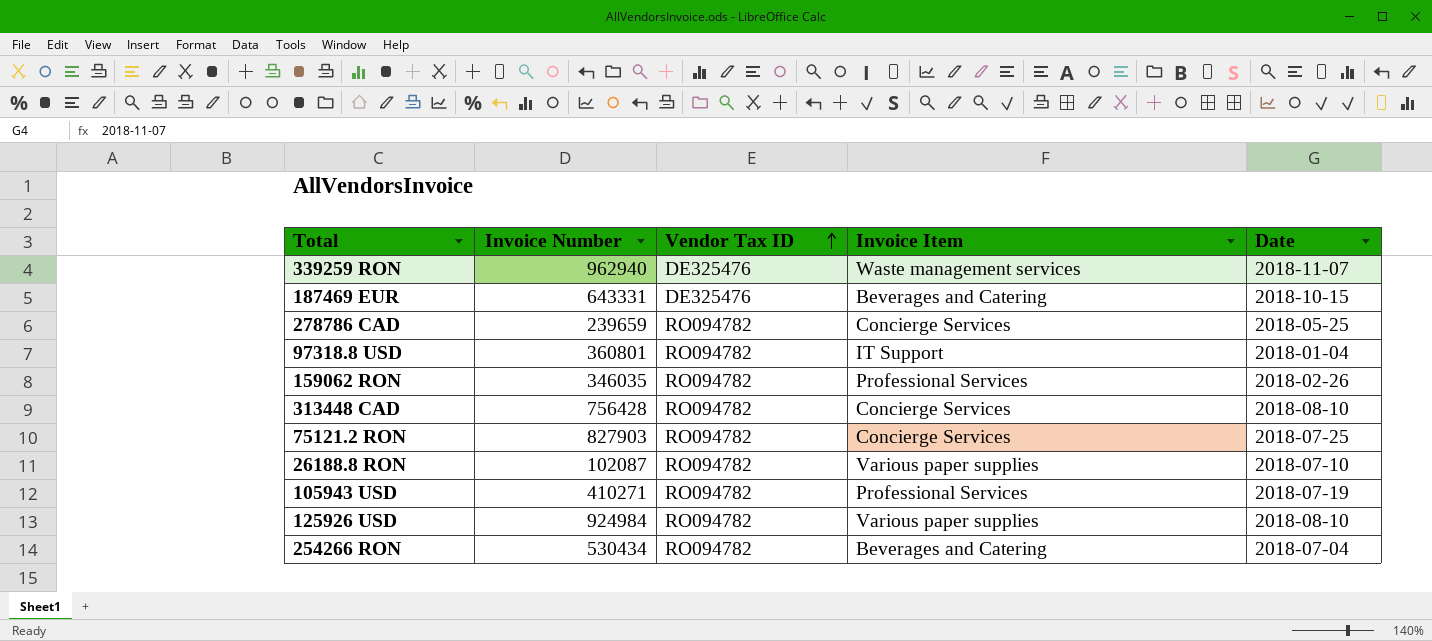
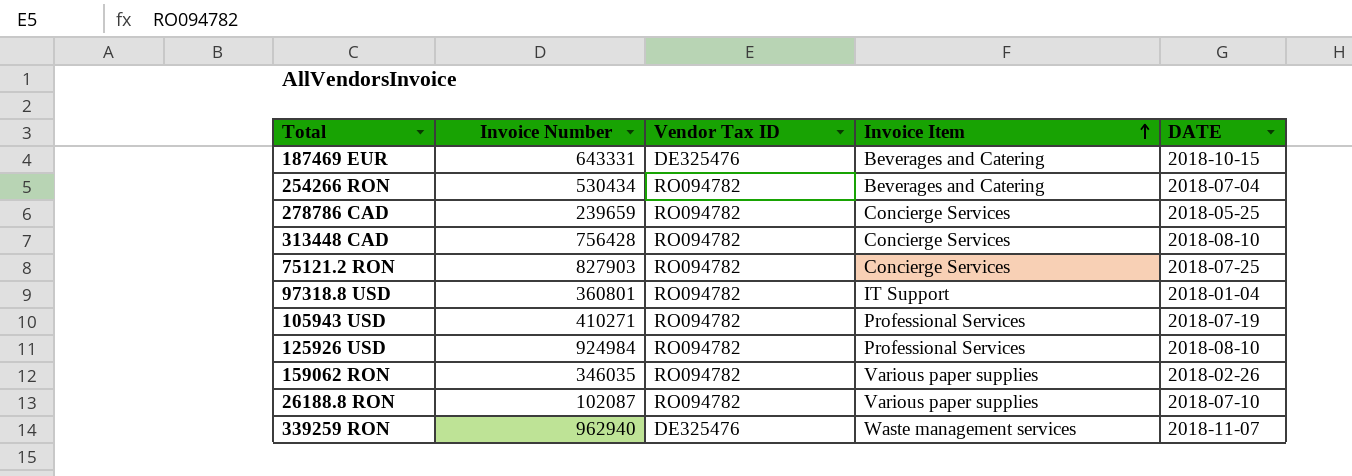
row order: Vendor Tax ID ascending -> Invoice Item ascending
column name: Date -> DATE
125926 USD | Invoice Item: Various paper supplies -> Professional Services
159062 RON | Invoice Item: Professional Services -> Various paper supplies

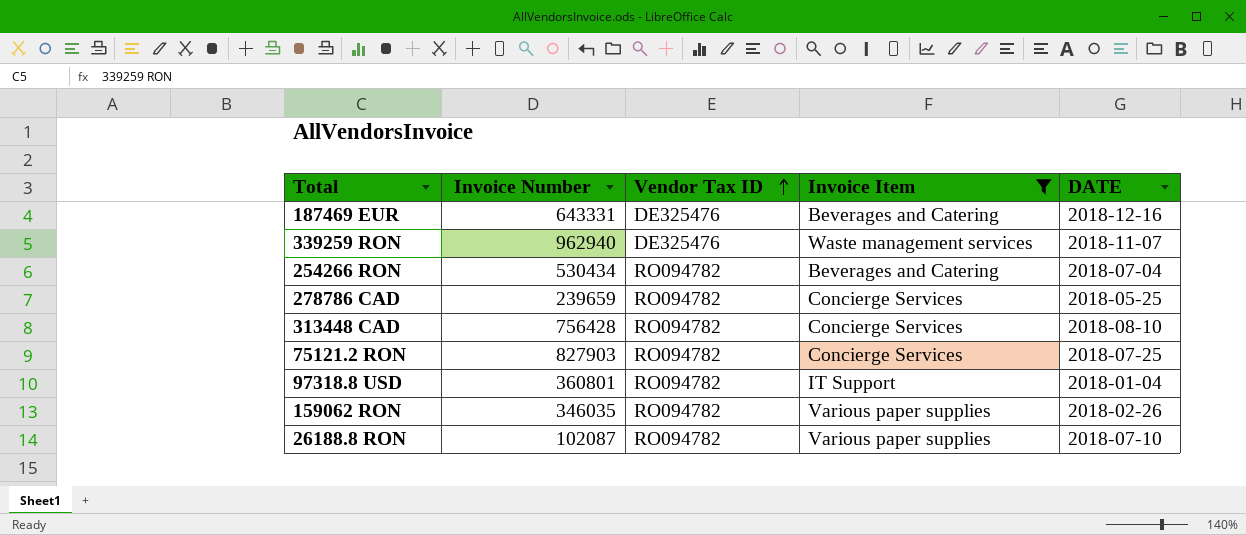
filter: none -> Invoice Item != Professional Services
row order: Invoice Item ascending -> Vendor Tax ID ascending
187469 EUR | DATE: 2018-10-15 -> 2018-12-16

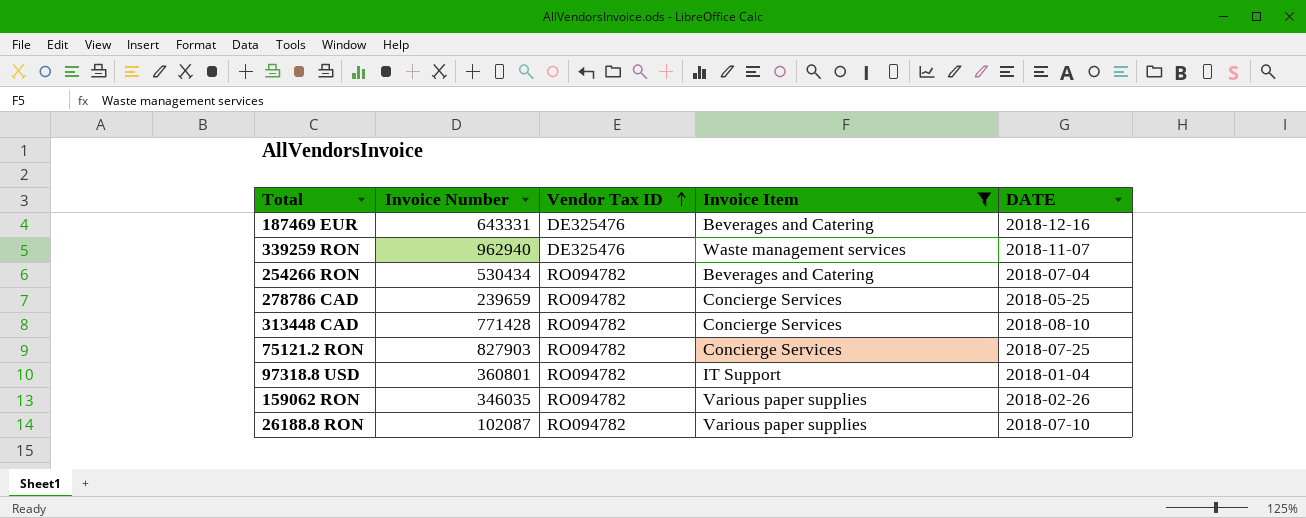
313448 CAD | Invoice Number: 756428 -> 771428

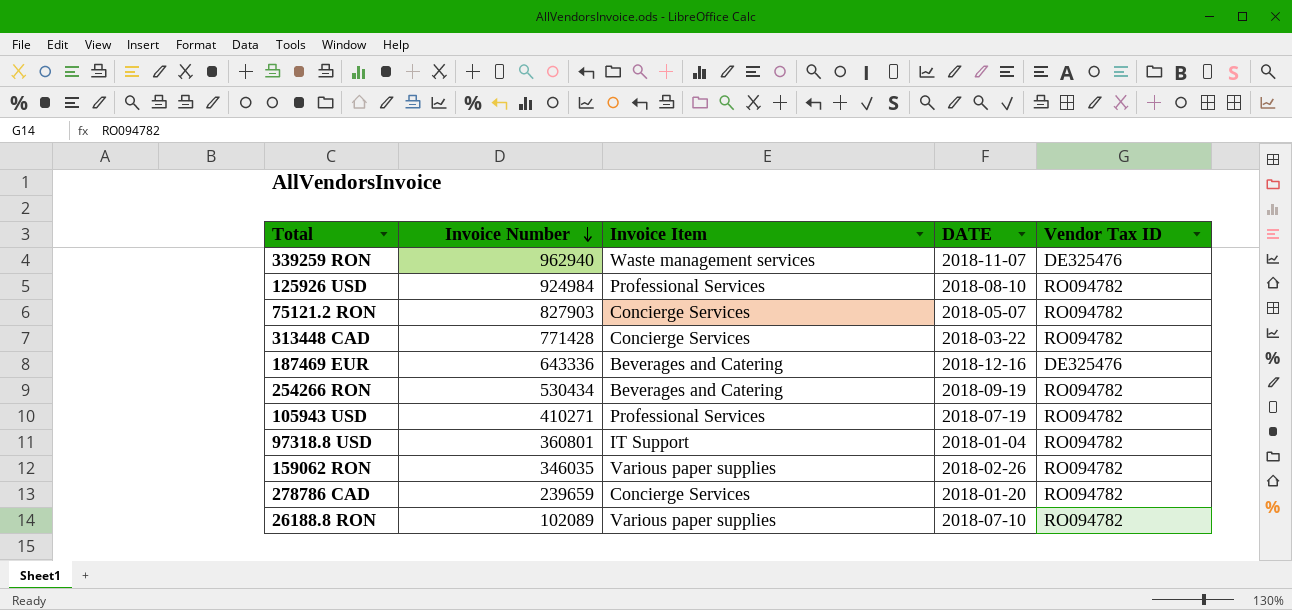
filter: Invoice Item != Professional Services -> none
row order: Vendor Tax ID ascending -> Invoice Number descending
column Vendor Tax ID | position: 3 -> 5
75121.2 RON | DATE: 2018-07-25 -> 2018-05-07
313448 CAD | DATE: 2018-08-10 -> 2018-03-22
187469 EUR | Invoice Number: 643331 -> 643336
254266 RON | DATE: 2018-07-04 -> 2018-09-19
278786 CAD | DATE: 2018-05-25 -> 2018-01-20
26188.8 RON | Invoice Number: 102087 -> 102089

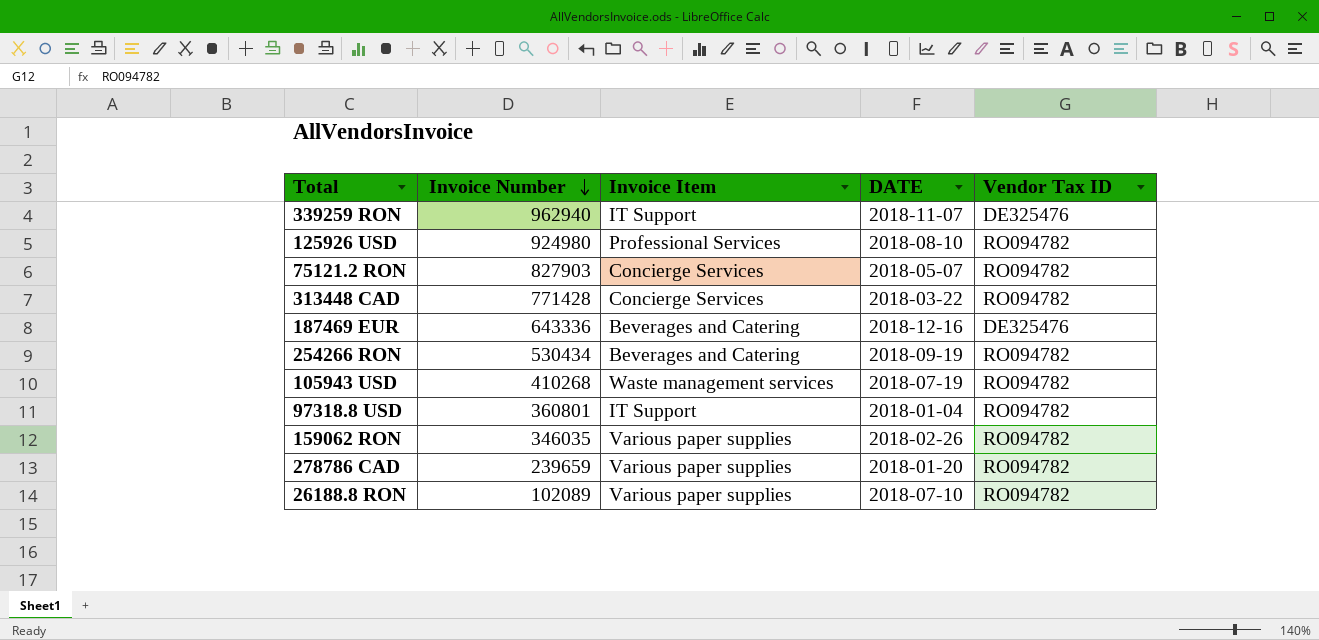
339259 RON | Invoice Item: Waste management services -> IT Support
125926 USD | Invoice Number: 924984 -> 924980
105943 USD | Invoice Number: 410271 -> 410268
105943 USD | Invoice Item: Professional Services -> Waste management services
278786 CAD | Invoice Item: Concierge Services -> Various paper supplies

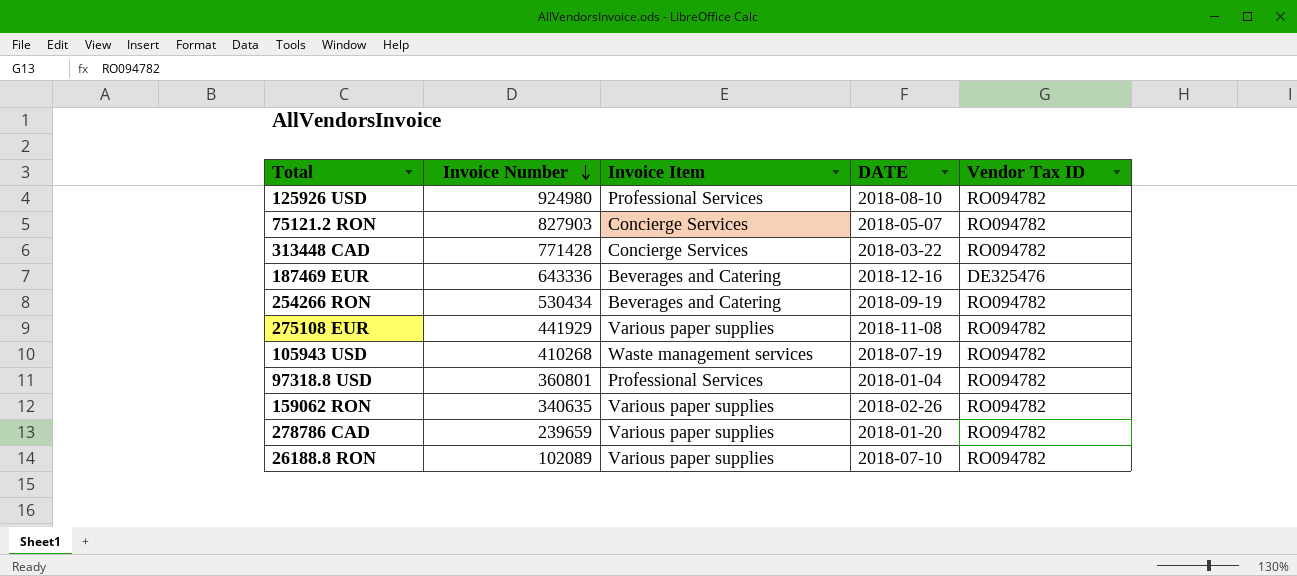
row 339259 RON: 962940 | IT Support | 2018-11-07 | DE325476 -> none
row 275108 EUR: none -> 441929 | Various paper supplies | 2018-11-08 | RO094782
97318.8 USD | Invoice Item: IT Support -> Professional Services
159062 RON | Invoice Number: 346035 -> 340635

